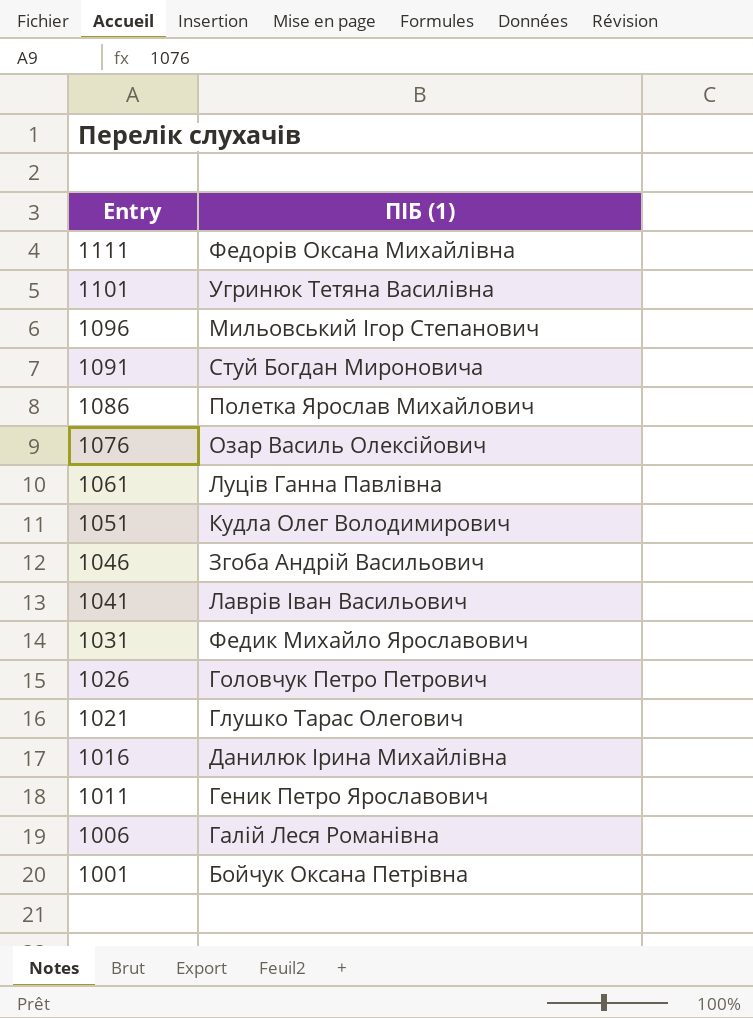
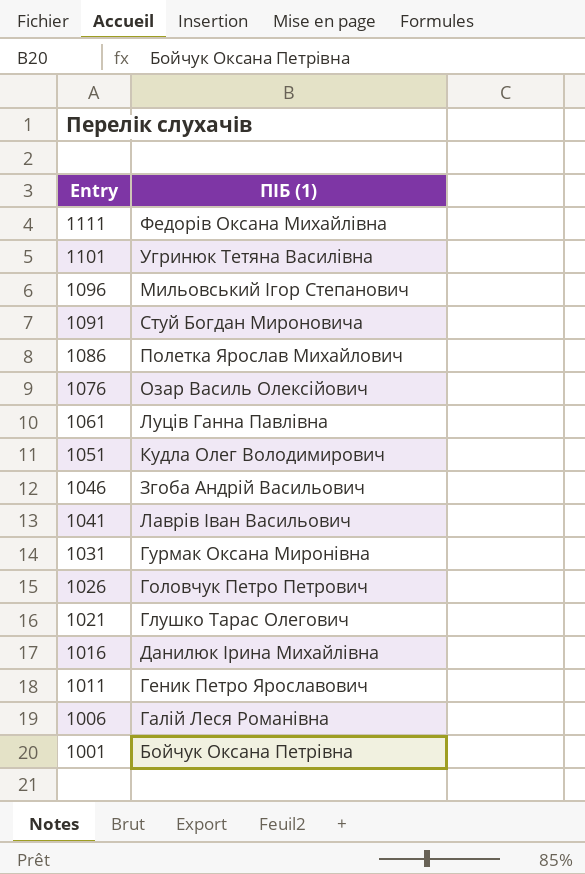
1031 | ПІБ (1): Федик Михайло Ярославович -> Гурмак Оксана Миронівна

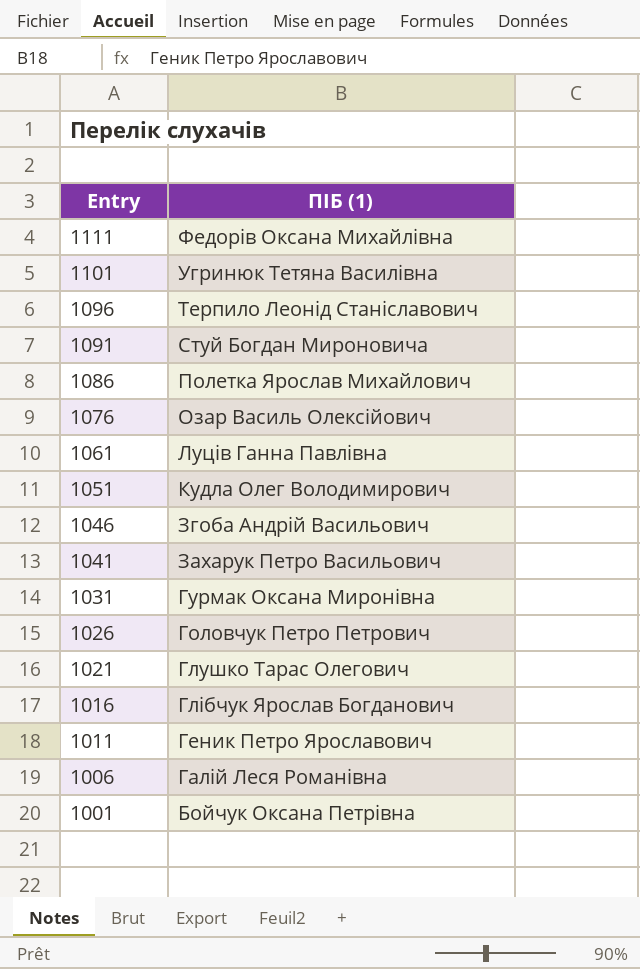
1096 | ПІБ (1): Мильовський Ігор Степанович -> Терпило Леонід Станіславович
1041 | ПІБ (1): Лаврів Іван Васильович -> Захарук Петро Васильович
1016 | ПІБ (1): Данилюк Ірина Михайлівна -> Глібчук Ярослав Богданович

